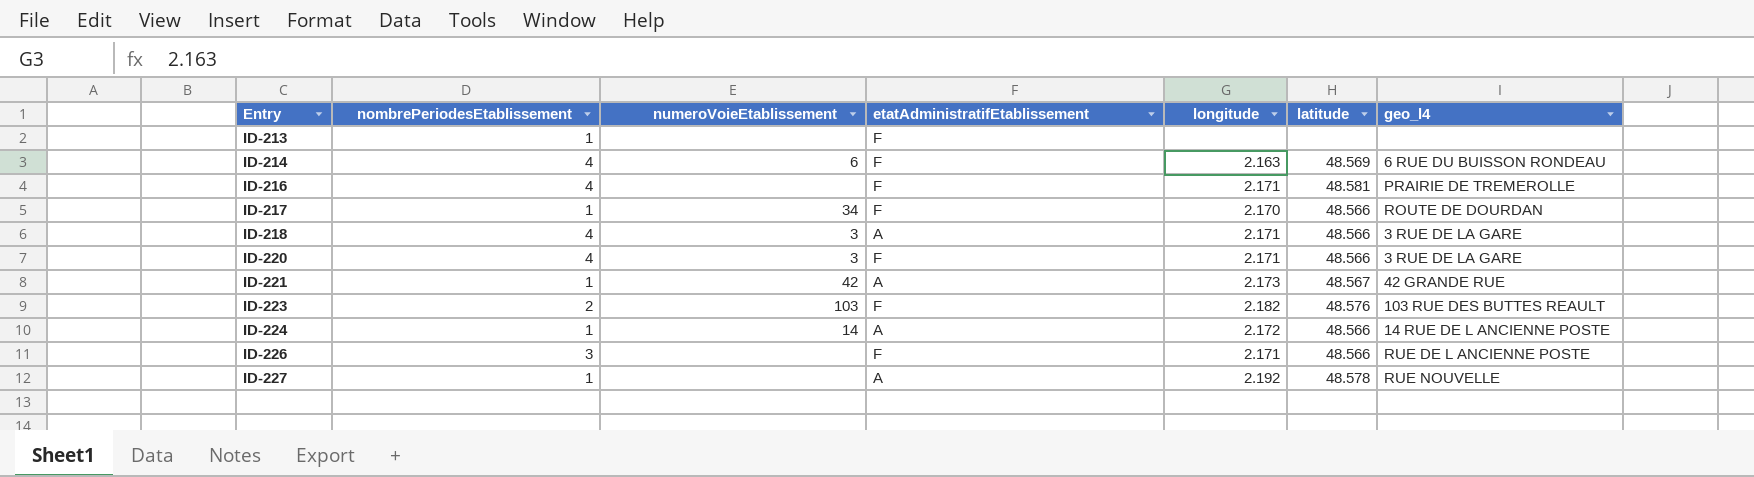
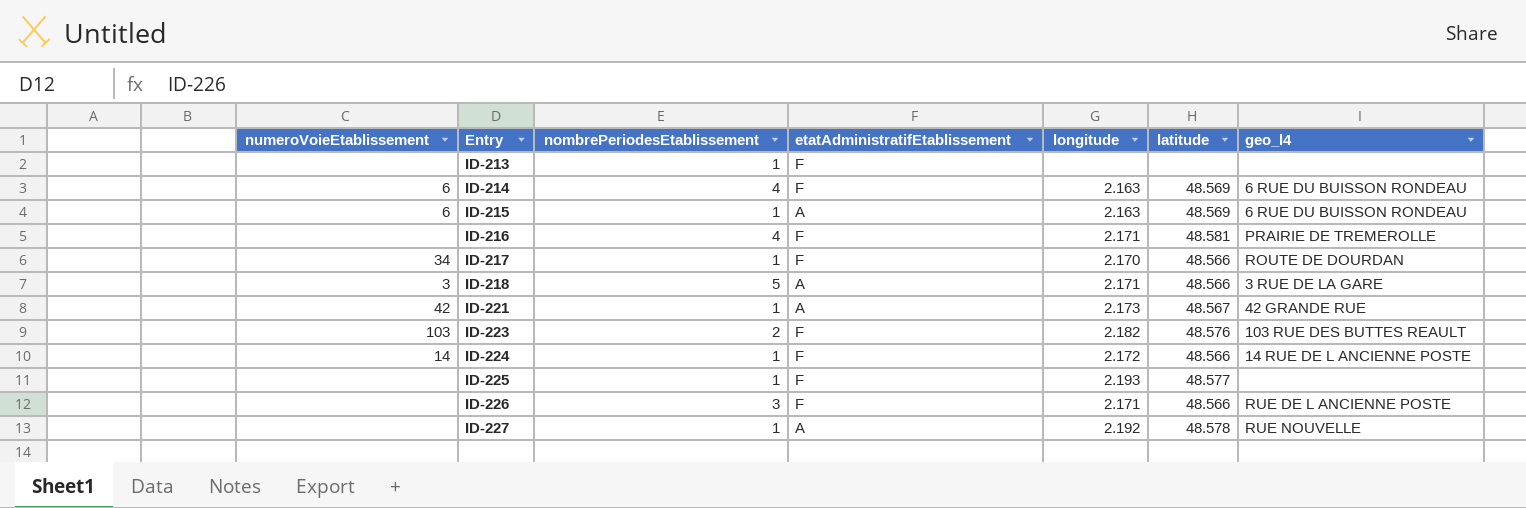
column numeroVoieEtablissement | position: 3 -> 1
row ID-220: 4 | 3 | F | 2.171 | 48.566 | 3 RUE DE LA GARE -> none
row ID-215: none -> 6 | 1 | A | 2.163 | 48.569 | 6 RUE DU BUISSON RONDEAU
ID-218 | nombrePeriodesEtablissement: 4 -> 5
ID-224 | etatAdministratifEtablissement: A -> F
row ID-225: none -> none | 1 | F | 2.193 | 48.577 | none

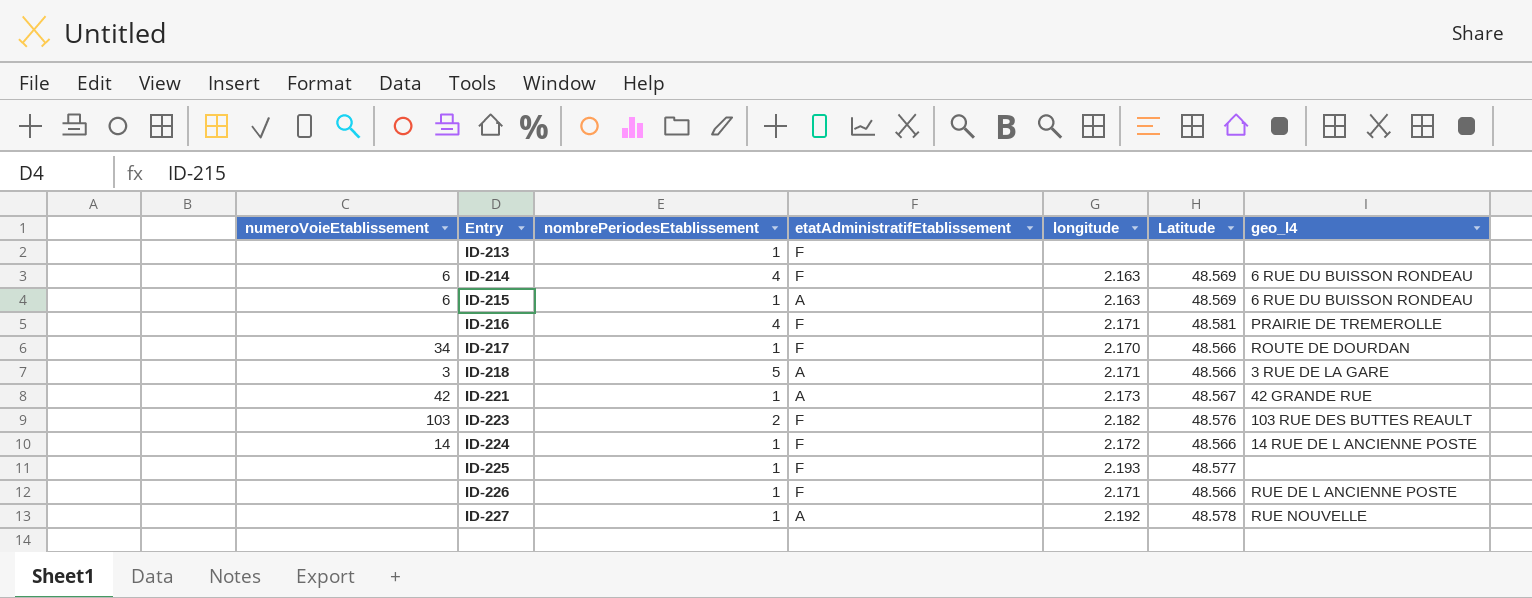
column name: latitude -> Latitude
ID-226 | nombrePeriodesEtablissement: 3 -> 1

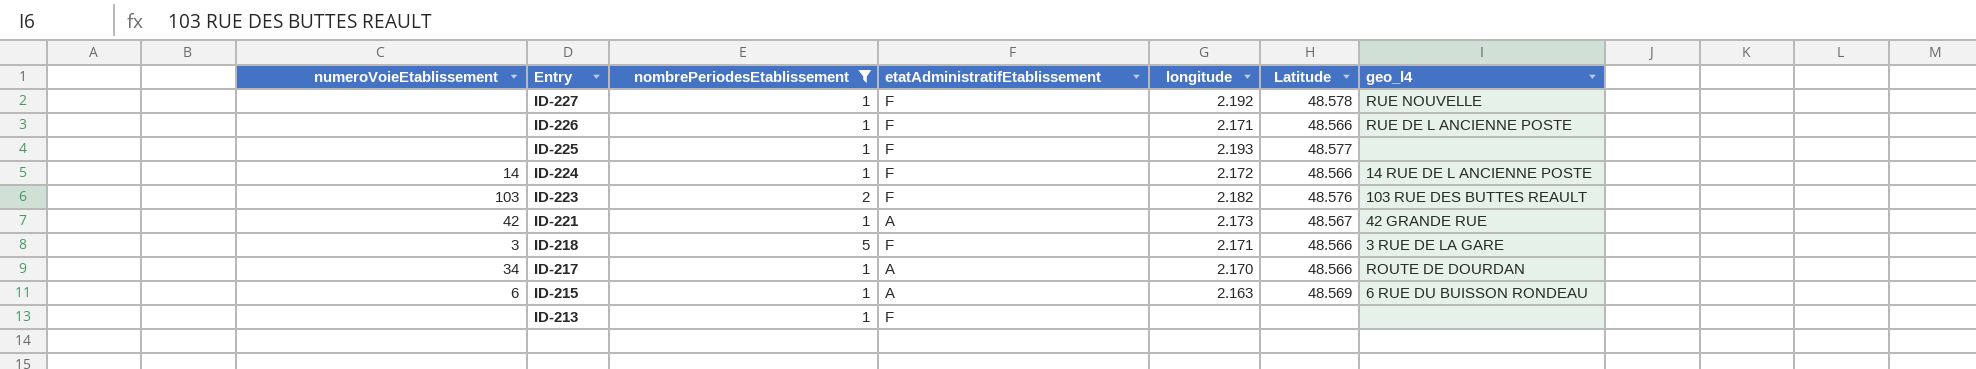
filter: none -> nombrePeriodesEtablissement != 4
row order: Entry ascending -> Entry descending
ID-227 | etatAdministratifEtablissement: A -> F
ID-218 | etatAdministratifEtablissement: A -> F
ID-217 | etatAdministratifEtablissement: F -> A

